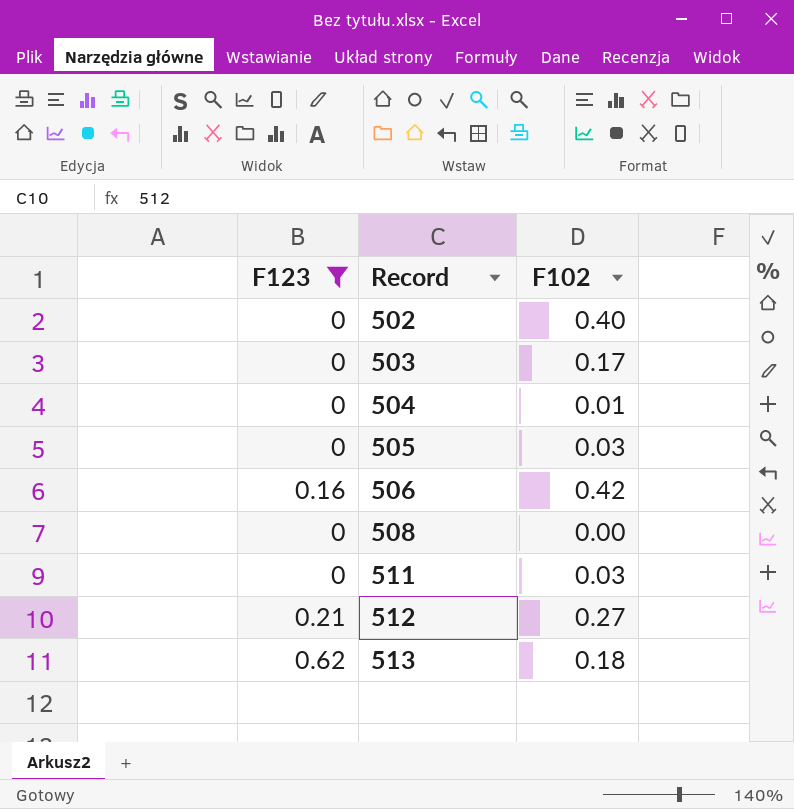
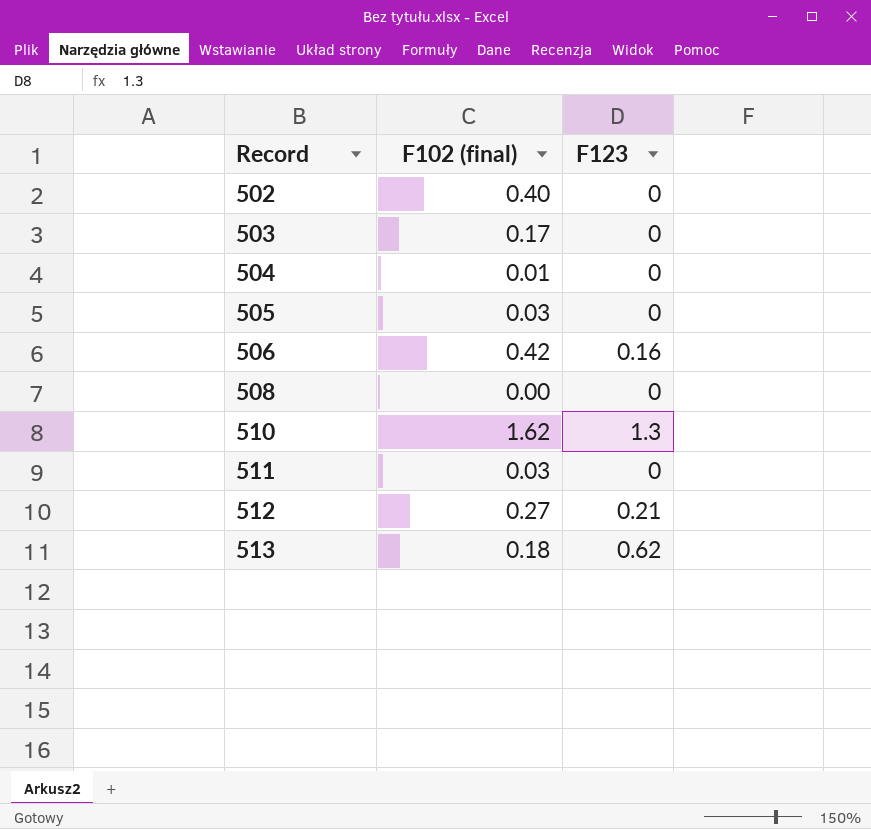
filter: F123 != 1.3 -> none
column name: F102 -> F102 (final)
column F123 | position: 1 -> 3

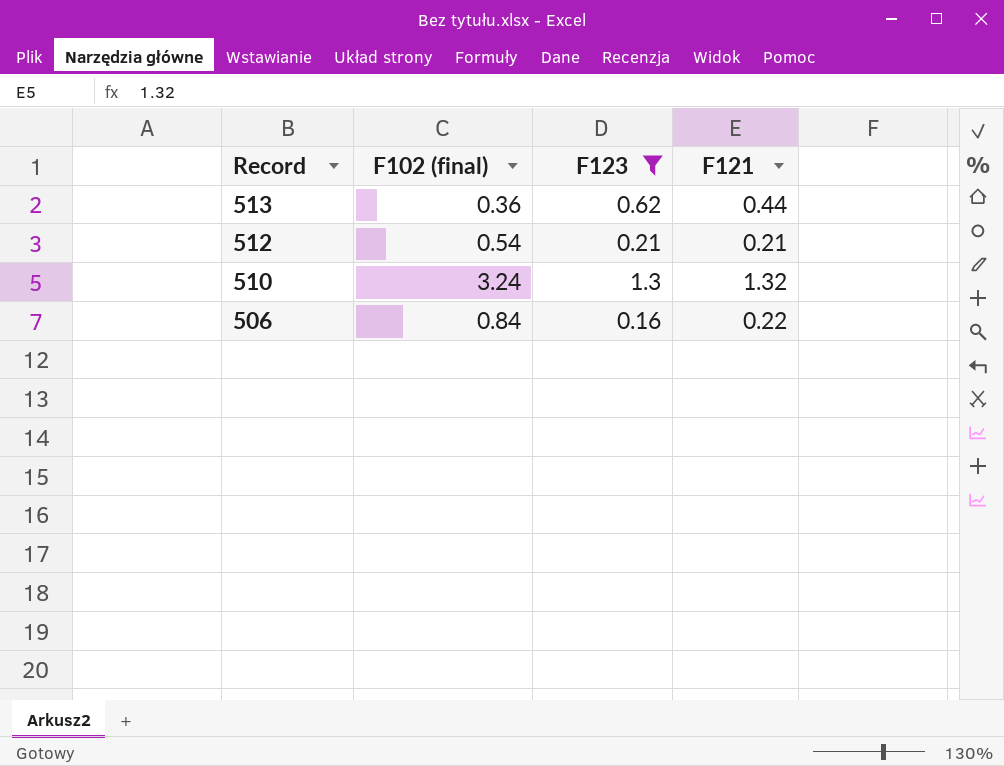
filter: none -> F123 != 0
row order: Record ascending -> Record descending
column F121 | position: none -> 4
513 | F102 (final): 0.18 -> 0.36
512 | F102 (final): 0.27 -> 0.54
510 | F102 (final): 1.62 -> 3.24
506 | F102 (final): 0.42 -> 0.84

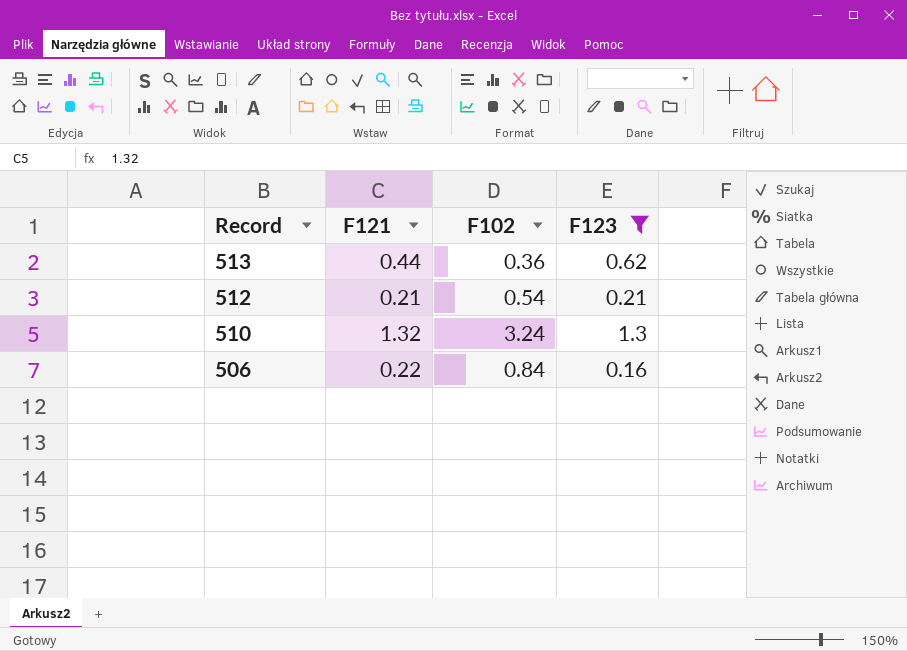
column F121 | position: 4 -> 2
column name: F102 (final) -> F102

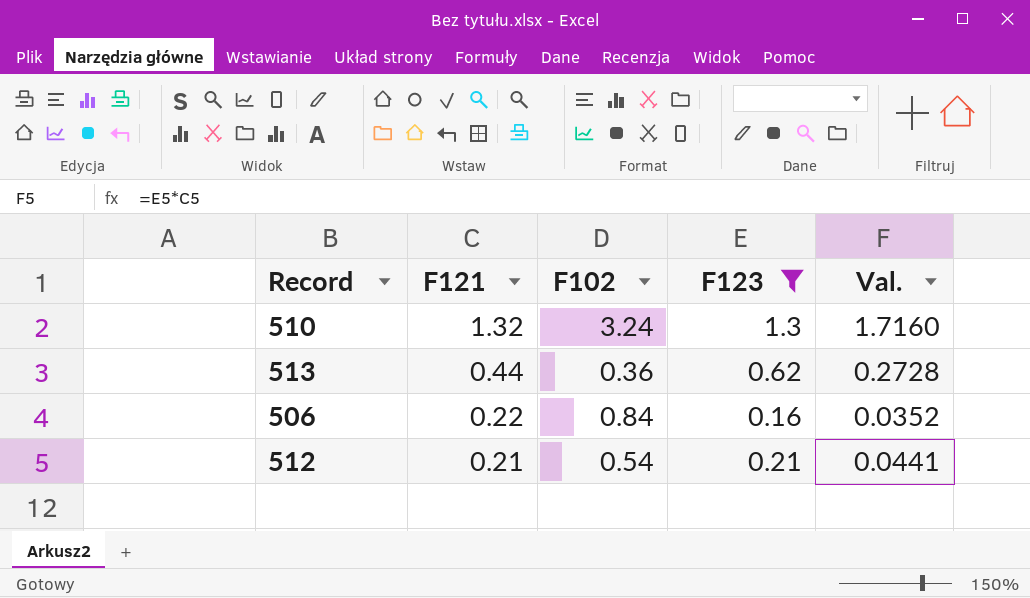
row order: Record descending -> F121 descending
column Val. | formula: none -> [F121] * [F123]

